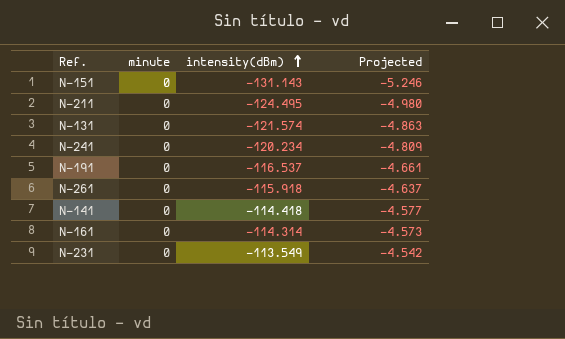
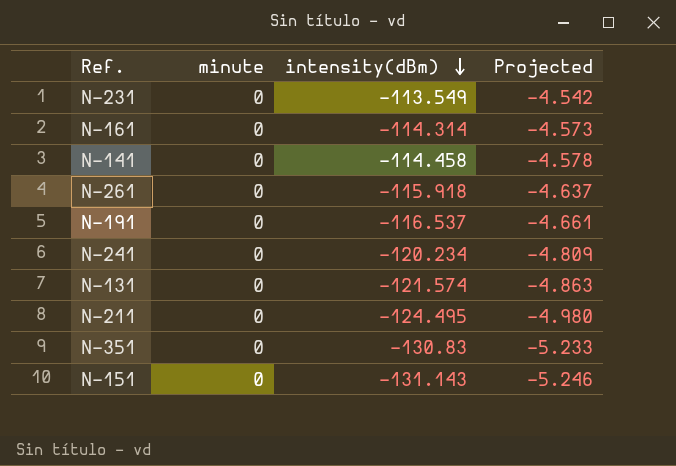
row order: intensity(dBm) ascending -> intensity(dBm) descending
N-141 | intensity(dBm): -114.418 -> -114.458
N-141 | Projected: -4.577 -> -4.578
row N-351: none -> 0 | -130.83 | -5.233

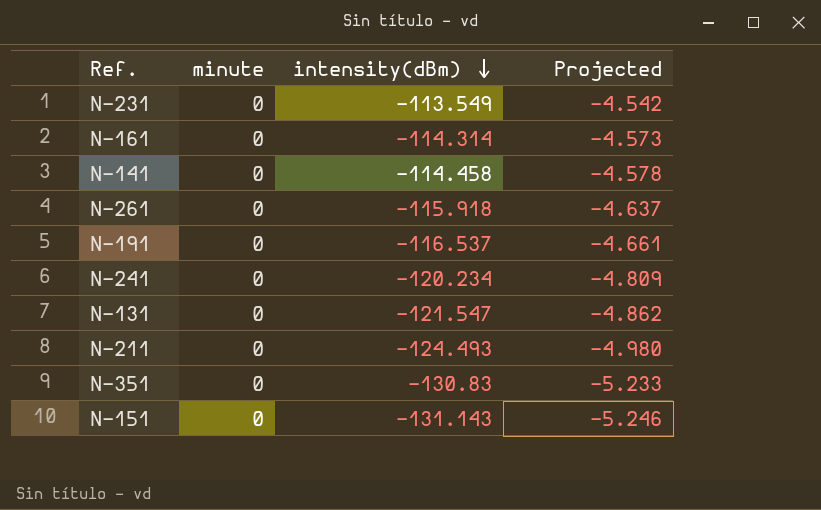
N-131 | intensity(dBm): -121.574 -> -121.547
N-131 | Projected: -4.863 -> -4.862
N-211 | intensity(dBm): -124.495 -> -124.493

